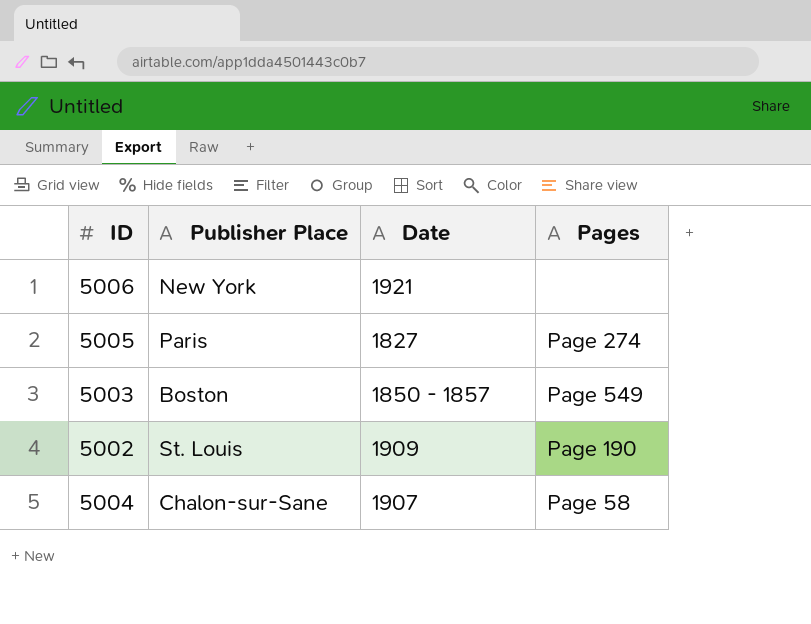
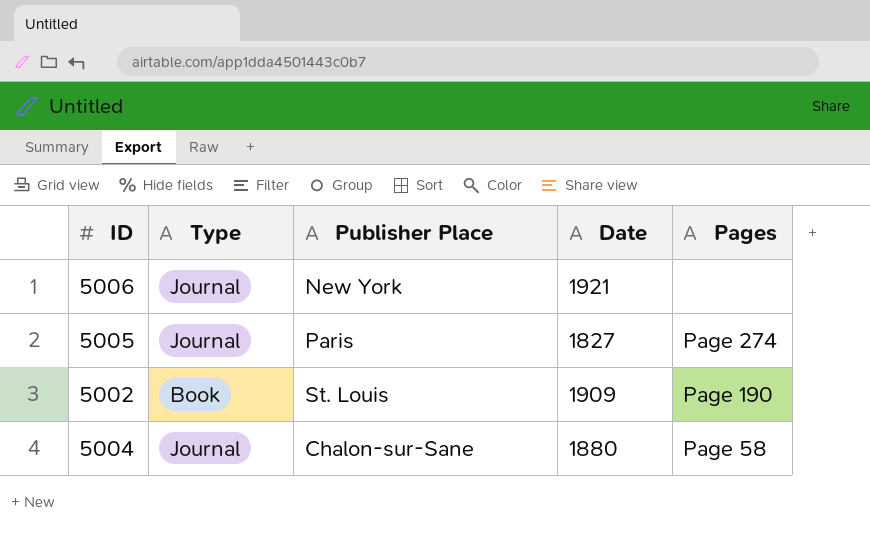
column Type | position: none -> 2
row 5003: Boston | 1850 - 1857 | Page 549 -> none
5004 | Date: 1907 -> 1880

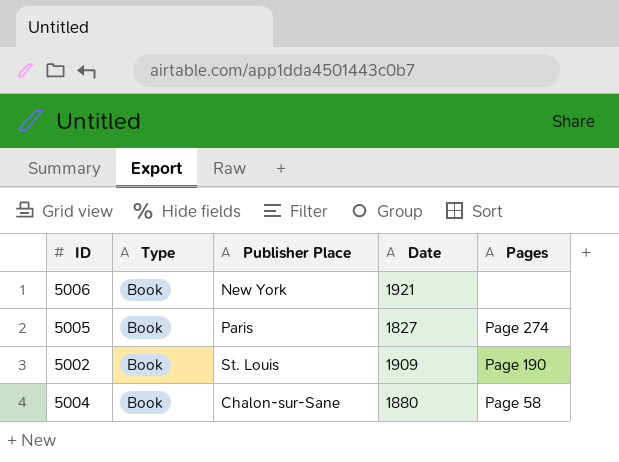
5006 | Type: Journal -> Book
5005 | Type: Journal -> Book
5004 | Type: Journal -> Book

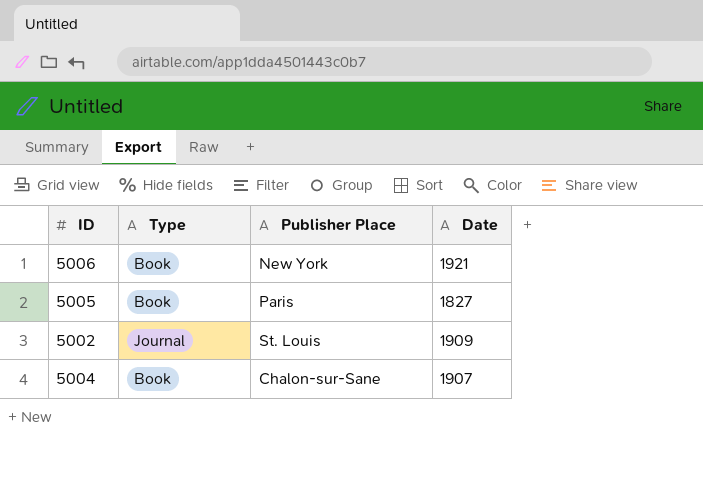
column Pages | position: 5 -> none
5002 | Type: Book -> Journal
5004 | Date: 1880 -> 1907

